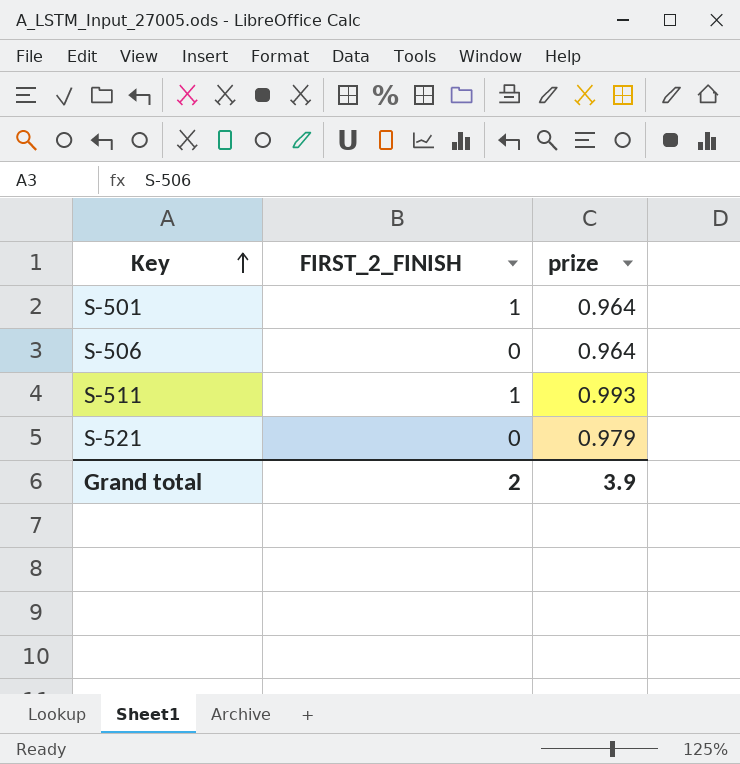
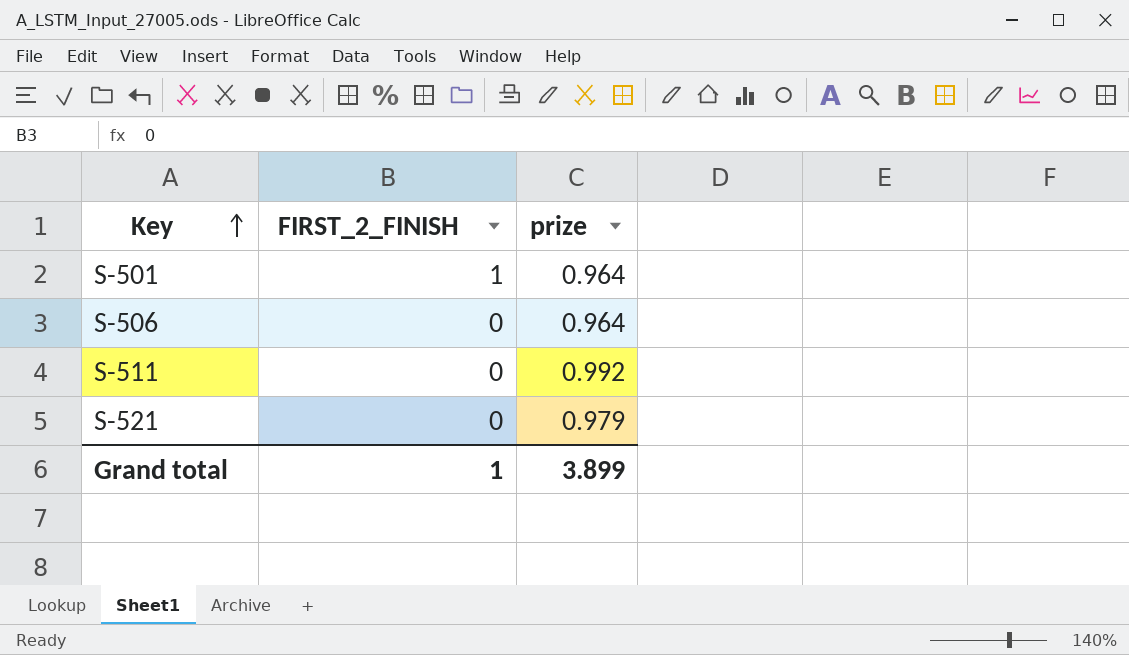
S-511 | FIRST_2_FINISH: 1 -> 0
S-511 | prize: 0.993 -> 0.992
Grand total | FIRST_2_FINISH: 2 -> 1
Grand total | prize: 3.9 -> 3.899

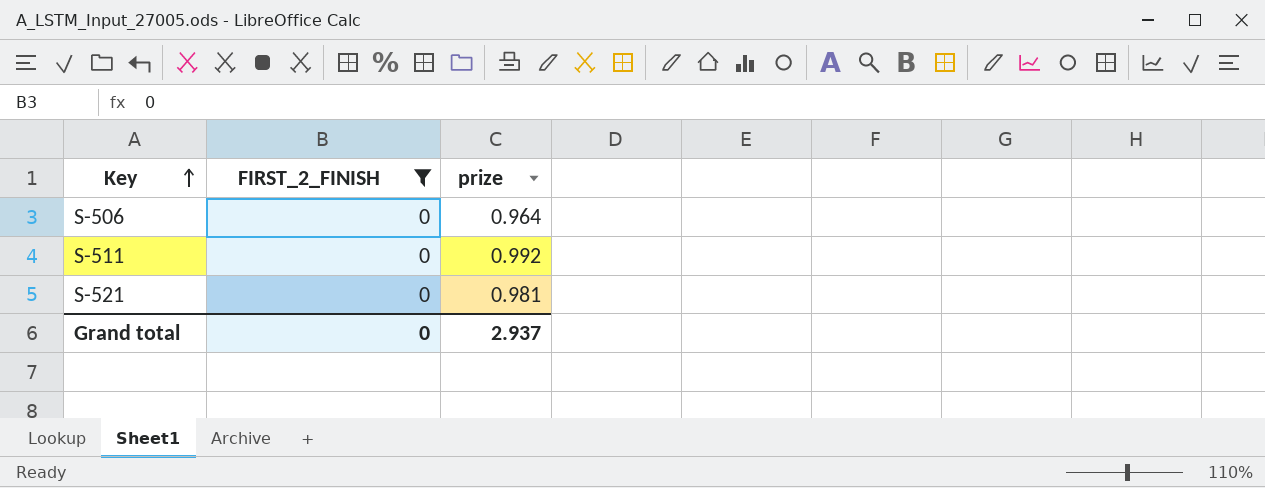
filter: none -> FIRST_2_FINISH = 0
S-521 | prize: 0.979 -> 0.981
Grand total | FIRST_2_FINISH: 1 -> 0
Grand total | prize: 3.899 -> 2.937

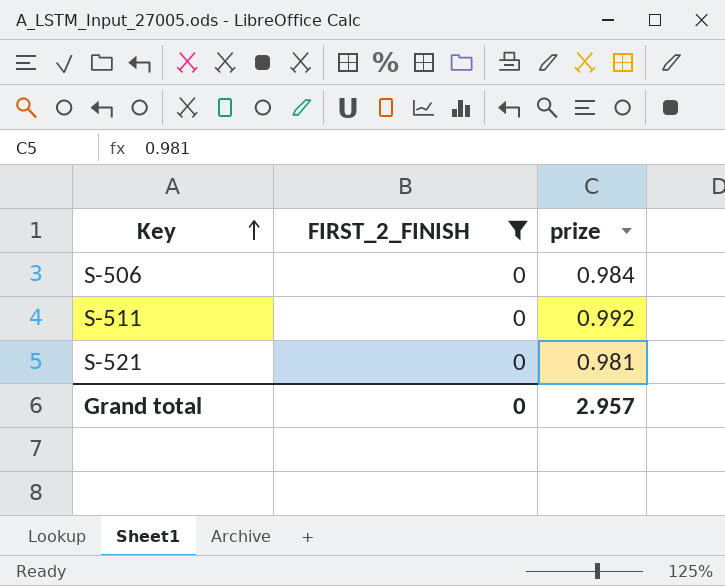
S-506 | prize: 0.964 -> 0.984
Grand total | prize: 2.937 -> 2.957

